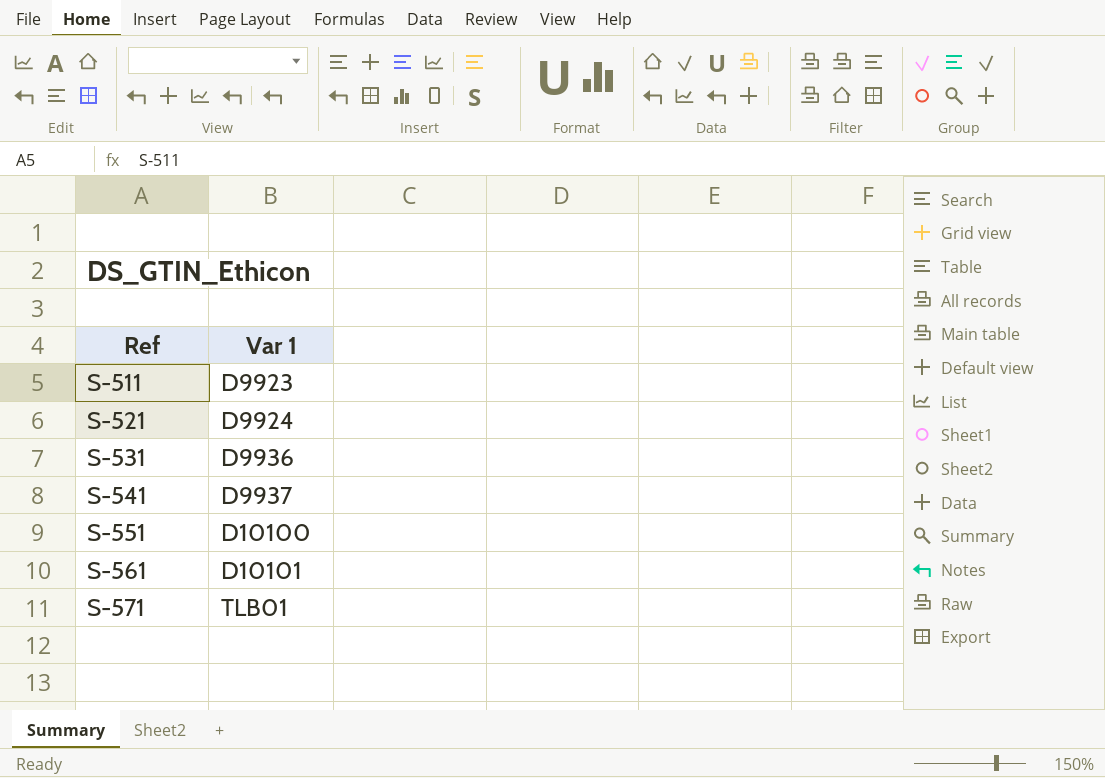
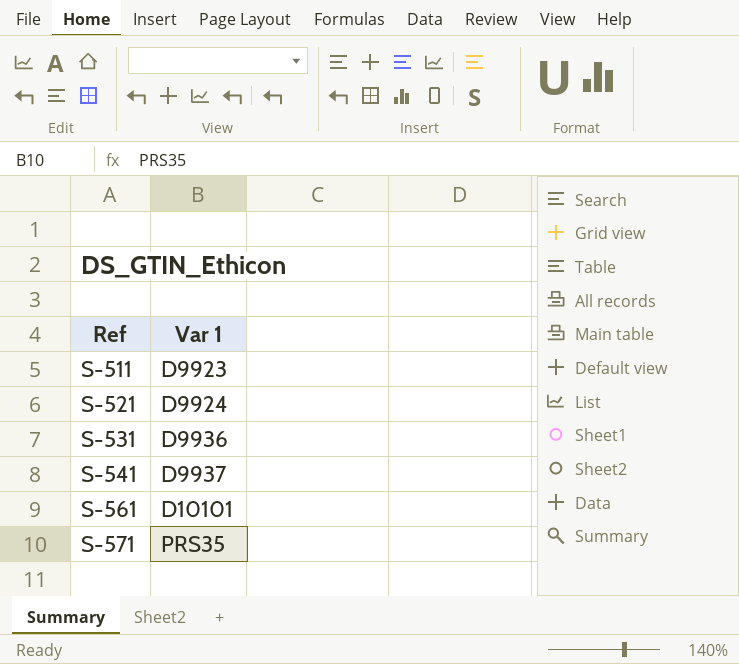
row S-551: D10100 -> none
S-571 | Var 1: TLB01 -> PRS35

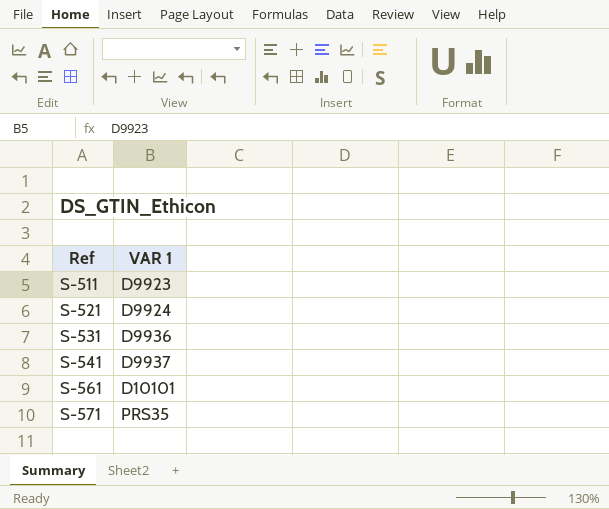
column name: Var 1 -> VAR 1

